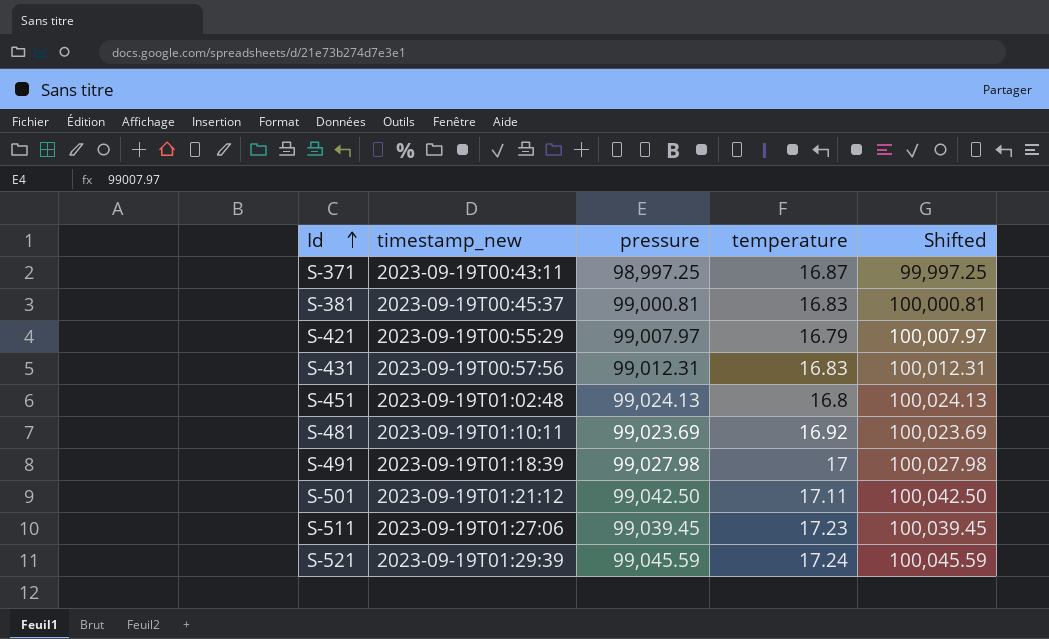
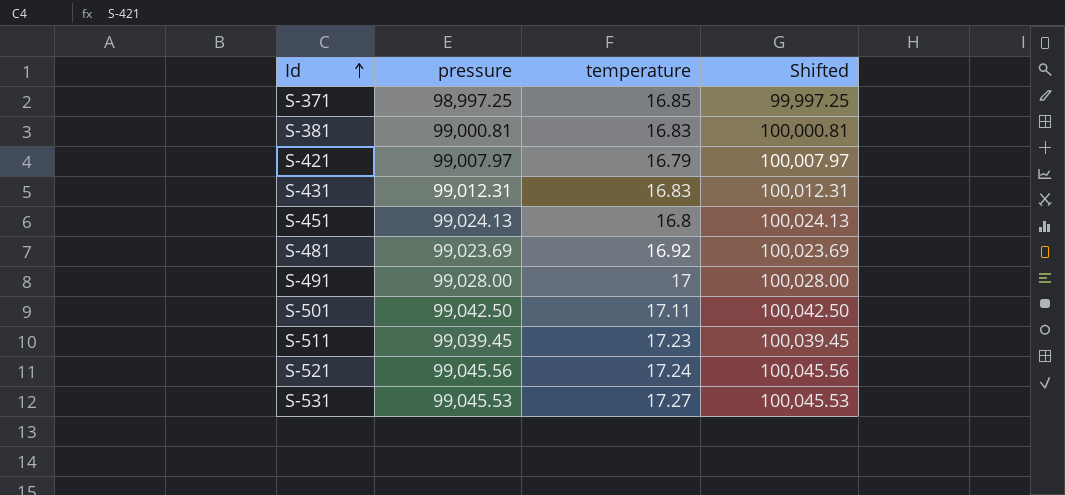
column timestamp_new | position: 2 -> none
S-371 | temperature: 16.87 -> 16.85
S-491 | pressure: 99,027.98 -> 99,028.00
S-491 | Shifted: 100,027.98 -> 100,028.00
S-521 | pressure: 99,045.59 -> 99,045.56
S-521 | Shifted: 100,045.59 -> 100,045.56
row S-531: none -> 99,045.53 | 17.27 | 100,045.53

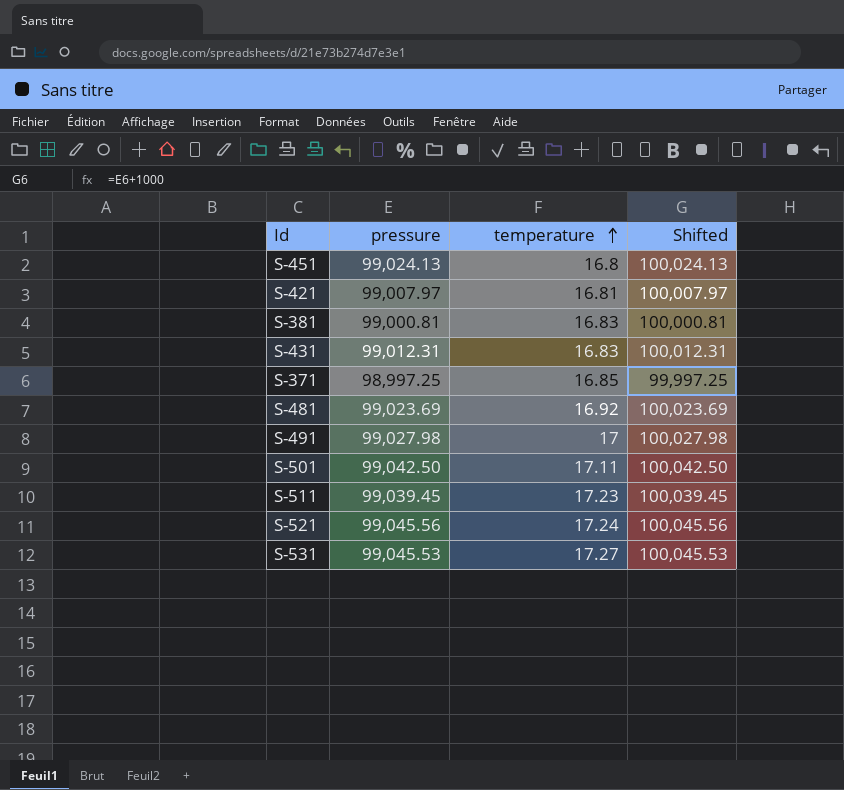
row order: Id ascending -> temperature ascending
S-421 | temperature: 16.79 -> 16.81
S-491 | pressure: 99,028.00 -> 99,027.98
S-491 | Shifted: 100,028.00 -> 100,027.98

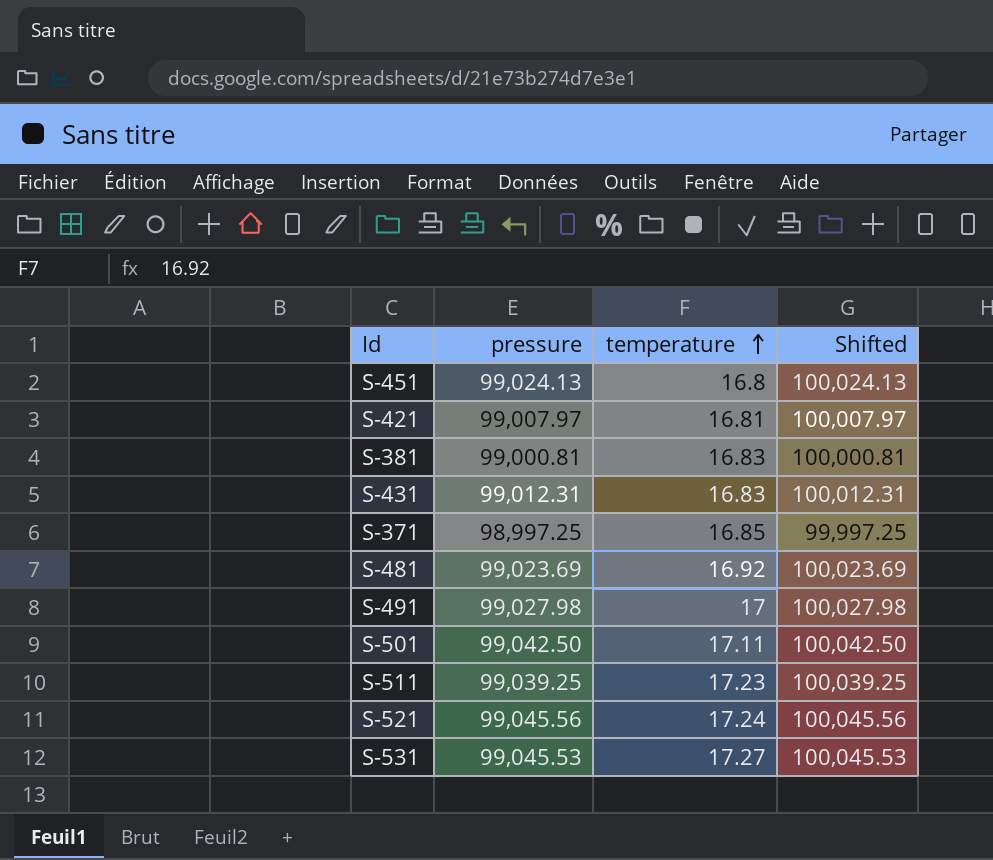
S-511 | pressure: 99,039.45 -> 99,039.25
S-511 | Shifted: 100,039.45 -> 100,039.25

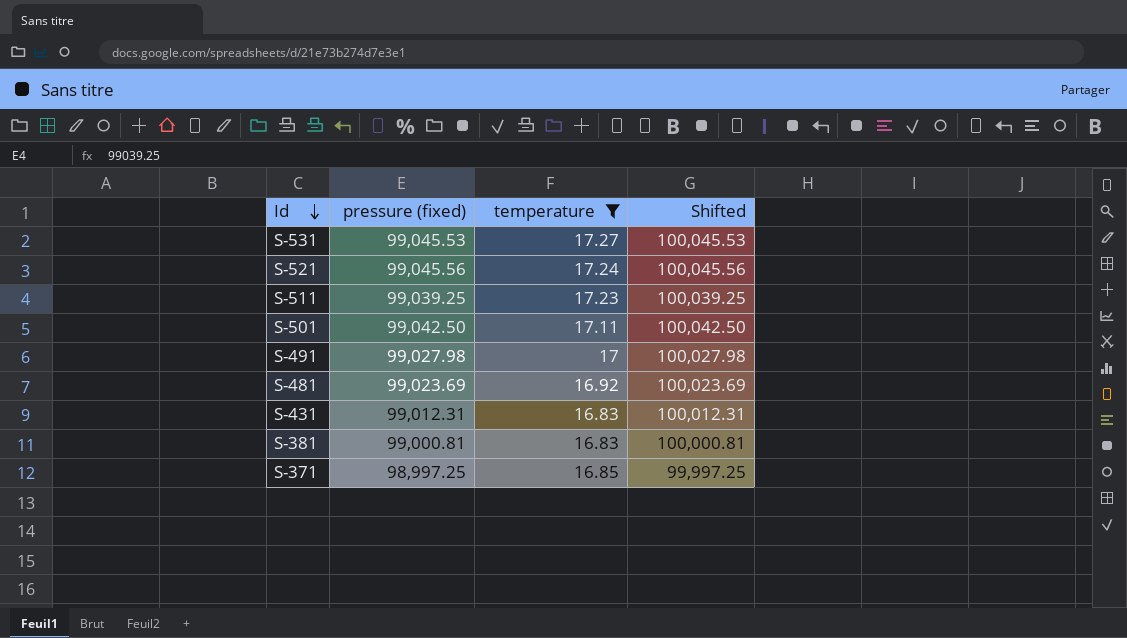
filter: none -> temperature >= 16.83
row order: temperature ascending -> Id descending
column name: pressure -> pressure (fixed)

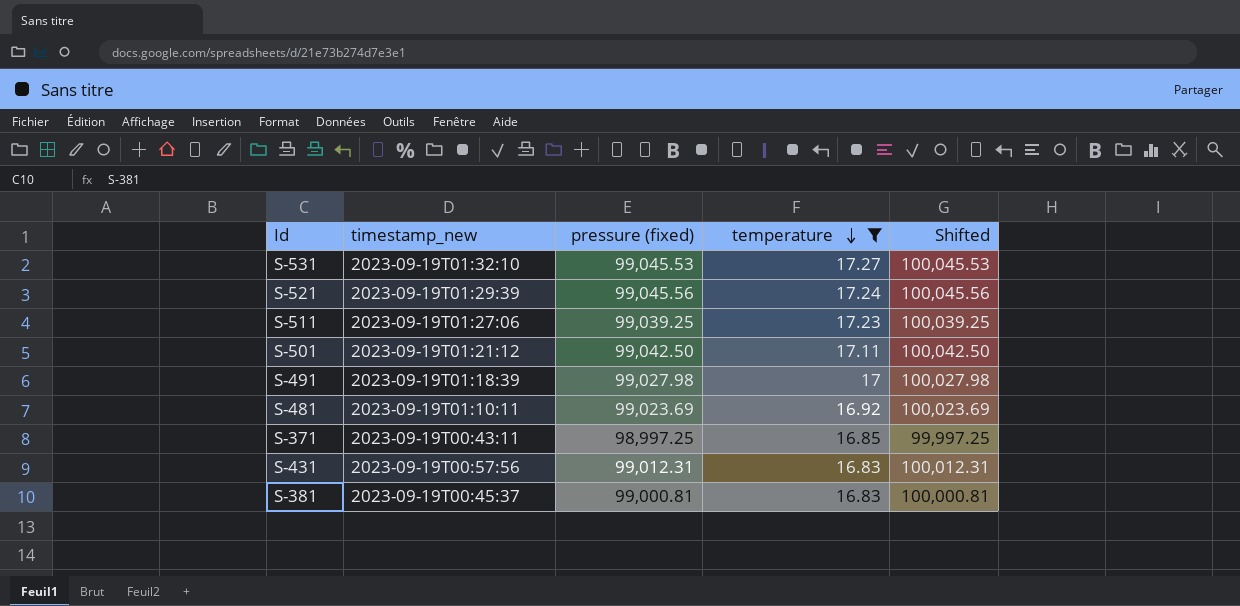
row order: Id descending -> temperature descending
column timestamp_new | position: none -> 2

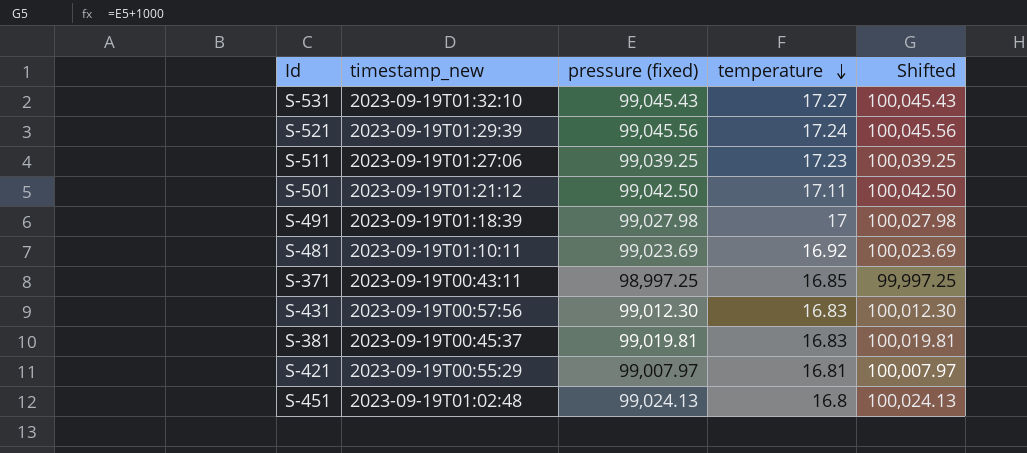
filter: temperature >= 16.83 -> none
S-531 | pressure (fixed): 99,045.53 -> 99,045.43
S-531 | Shifted: 100,045.53 -> 100,045.43
S-431 | pressure (fixed): 99,012.31 -> 99,012.30
S-431 | Shifted: 100,012.31 -> 100,012.30
S-381 | pressure (fixed): 99,000.81 -> 99,019.81
S-381 | Shifted: 100,000.81 -> 100,019.81

